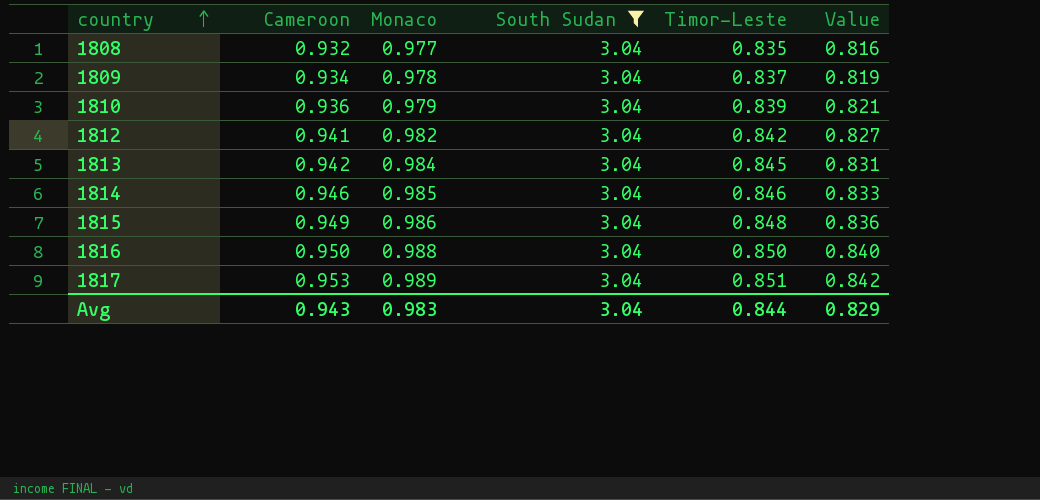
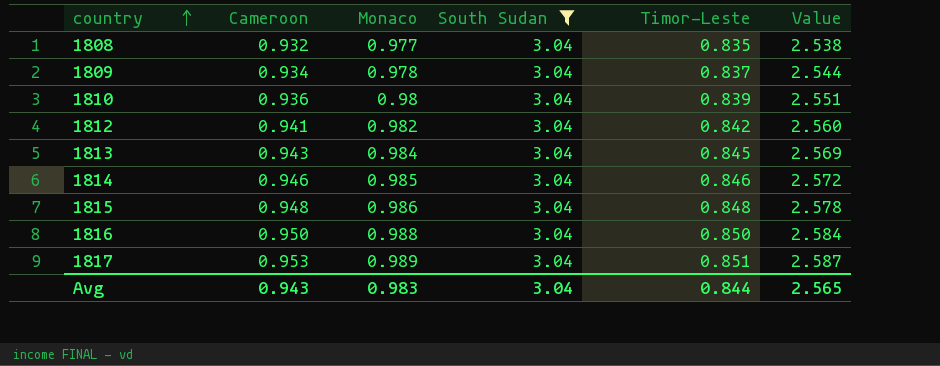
column Value | formula: [Monaco] * [Timor-Leste] -> [South Sudan] * [Timor-Leste]
1810 | Monaco: 0.979 -> 0.98
1813 | Cameroon: 0.942 -> 0.943
1815 | Cameroon: 0.949 -> 0.948
Avg | Value: 0.829 -> 2.565

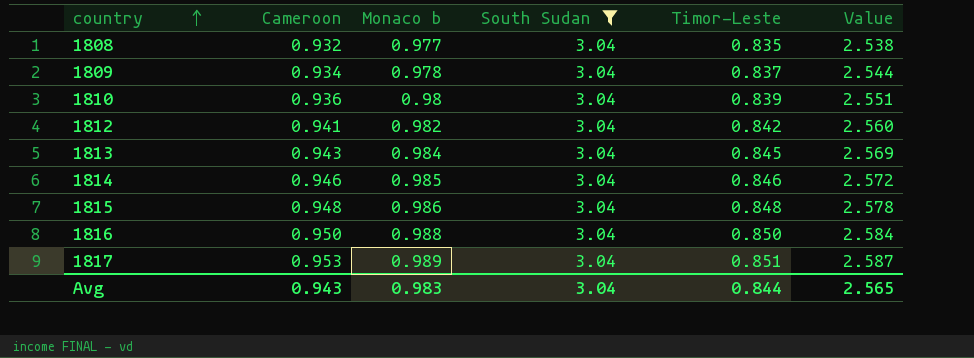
column name: Monaco -> Monaco b

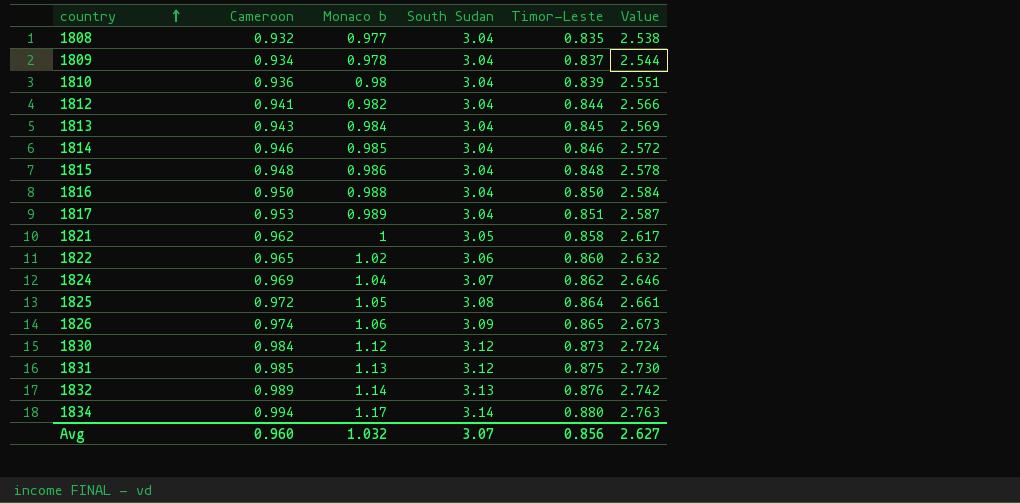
filter: South Sudan = 3.04 -> none
1812 | Timor-Leste: 0.842 -> 0.844
1812 | Value: 2.560 -> 2.566
Avg | Cameroon: 0.943 -> 0.960
Avg | Monaco b: 0.983 -> 1.032
Avg | South Sudan: 3.04 -> 3.07
Avg | Timor-Leste: 0.844 -> 0.856
Avg | Value: 2.565 -> 2.627

